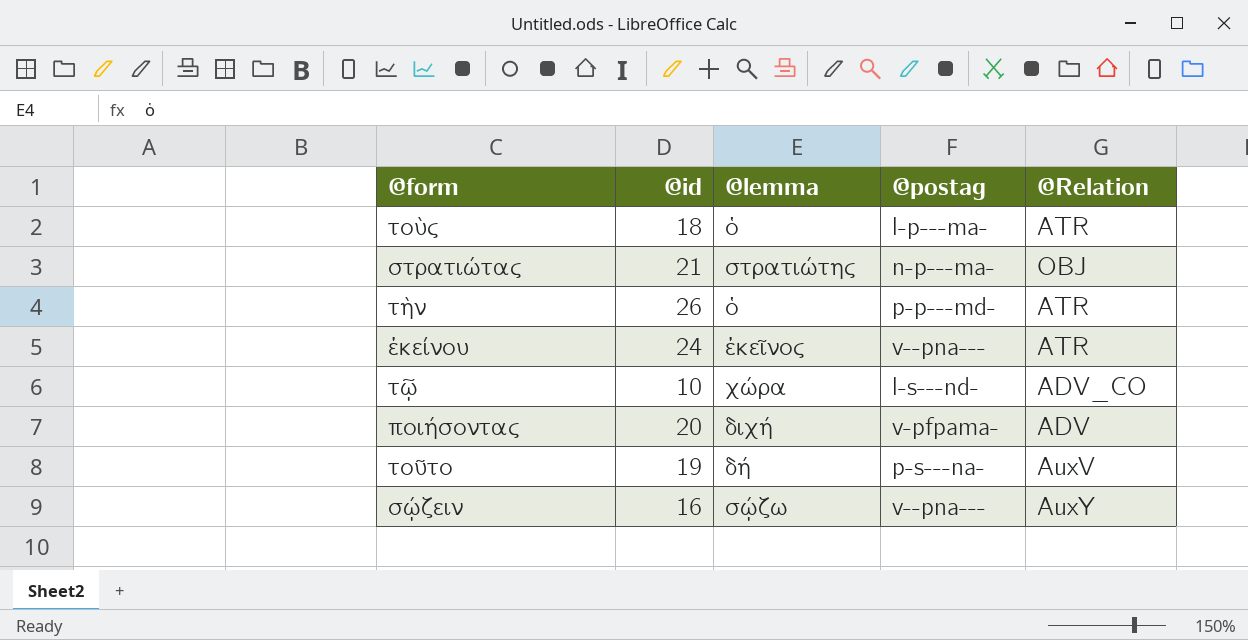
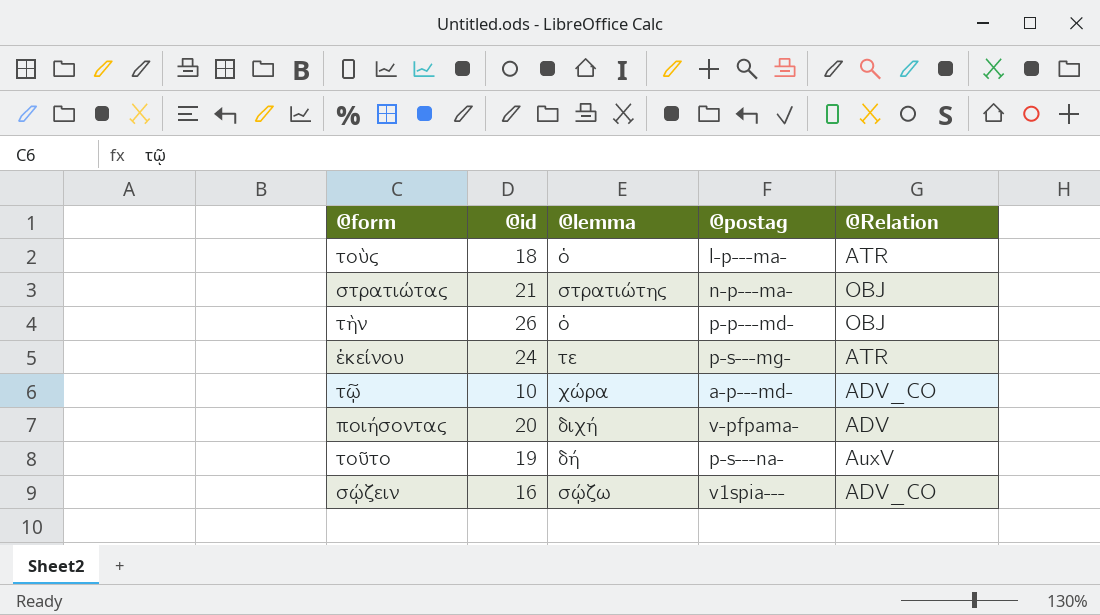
τὴν | @Relation: ATR -> OBJ
ἐκείνου | @lemma: ἐκεῖνος -> τε
ἐκείνου | @postag: v--pna--- -> p-s---mg-
τῷ | @postag: l-s---nd- -> a-p---md-
σῴζειν | @postag: v--pna--- -> v1spia---
σῴζειν | @Relation: AuxY -> ADV_CO

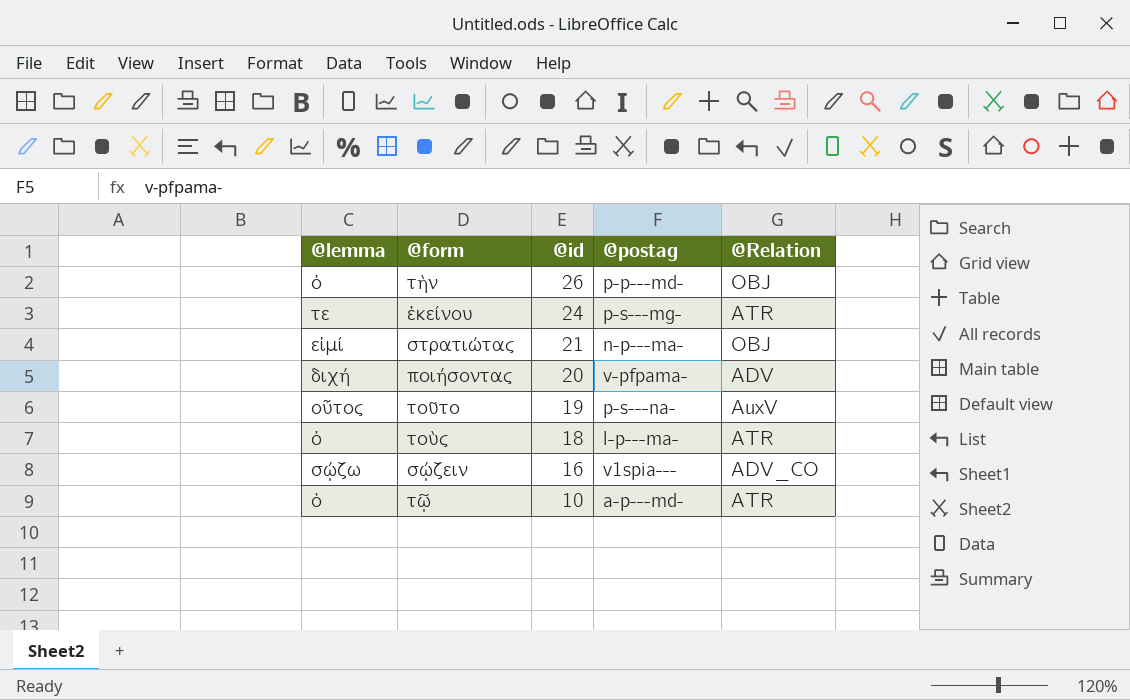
row order: none -> @id descending
column @lemma | position: 3 -> 1
στρατιώτας | @lemma: στρατιώτης -> εἰμί
τοῦτο | @lemma: δή -> οὗτος
τῷ | @lemma: χώρα -> ὁ
τῷ | @Relation: ADV_CO -> ATR

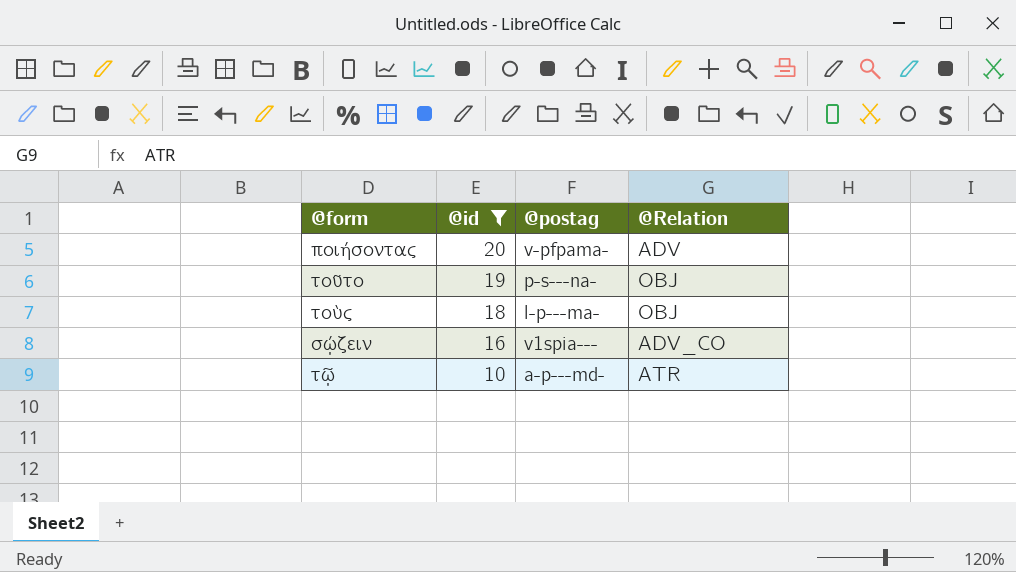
filter: none -> @id <= 20
column @lemma | position: 1 -> none
τοῦτο | @Relation: AuxV -> OBJ
τοὺς | @Relation: ATR -> OBJ

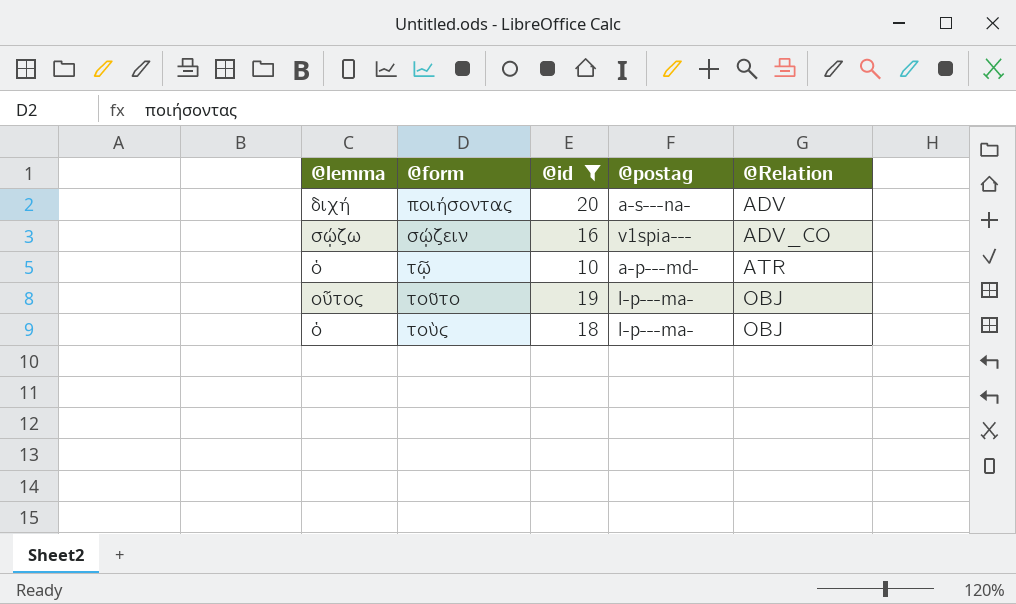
row order: @id descending -> @Relation ascending
column @lemma | position: none -> 1
ποιήσοντας | @postag: v-pfpama- -> a-s---na-
τοῦτο | @postag: p-s---na- -> l-p---ma-

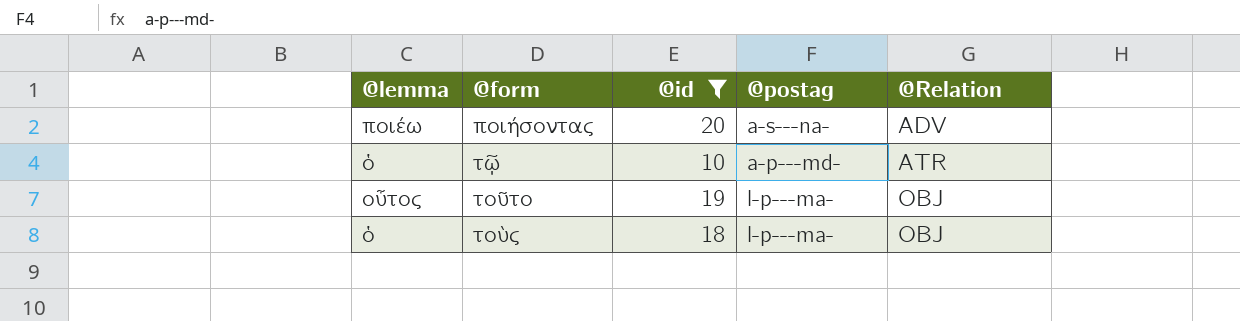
row σῴζειν: σῴζω | 16 | v1spia--- | ADV_CO -> none
ποιήσοντας | @lemma: διχή -> ποιέω

